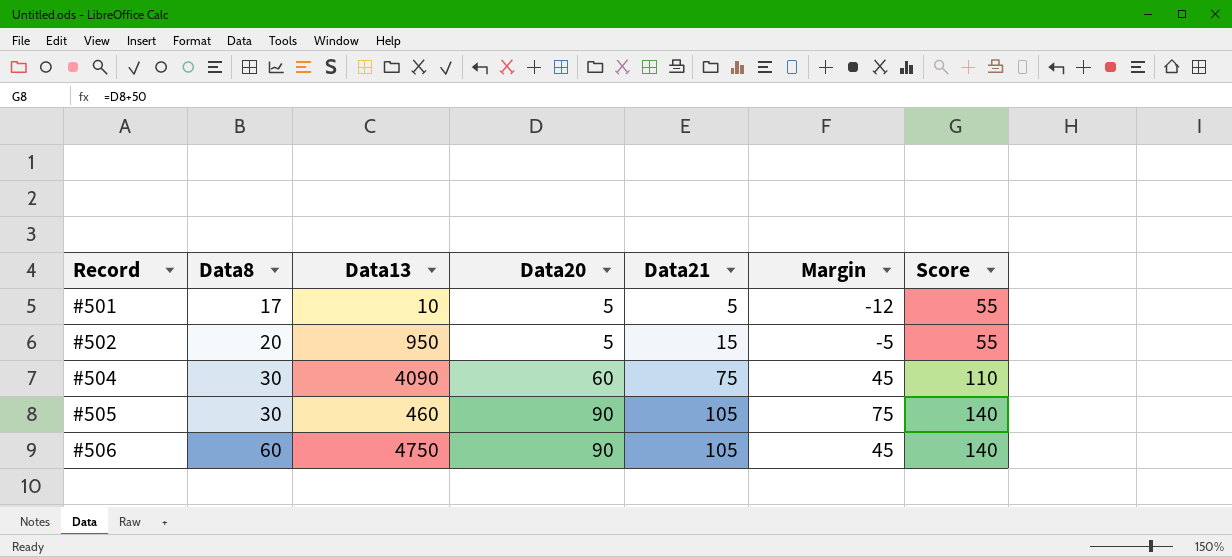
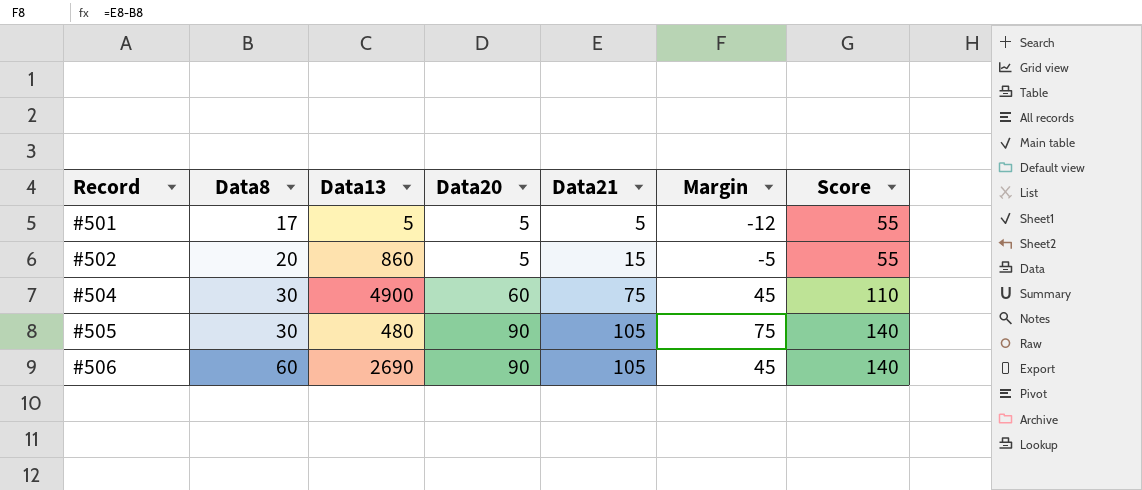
#501 | Data13: 10 -> 5
#502 | Data13: 950 -> 860
#504 | Data13: 4090 -> 4900
#505 | Data13: 460 -> 480
#506 | Data13: 4750 -> 2690

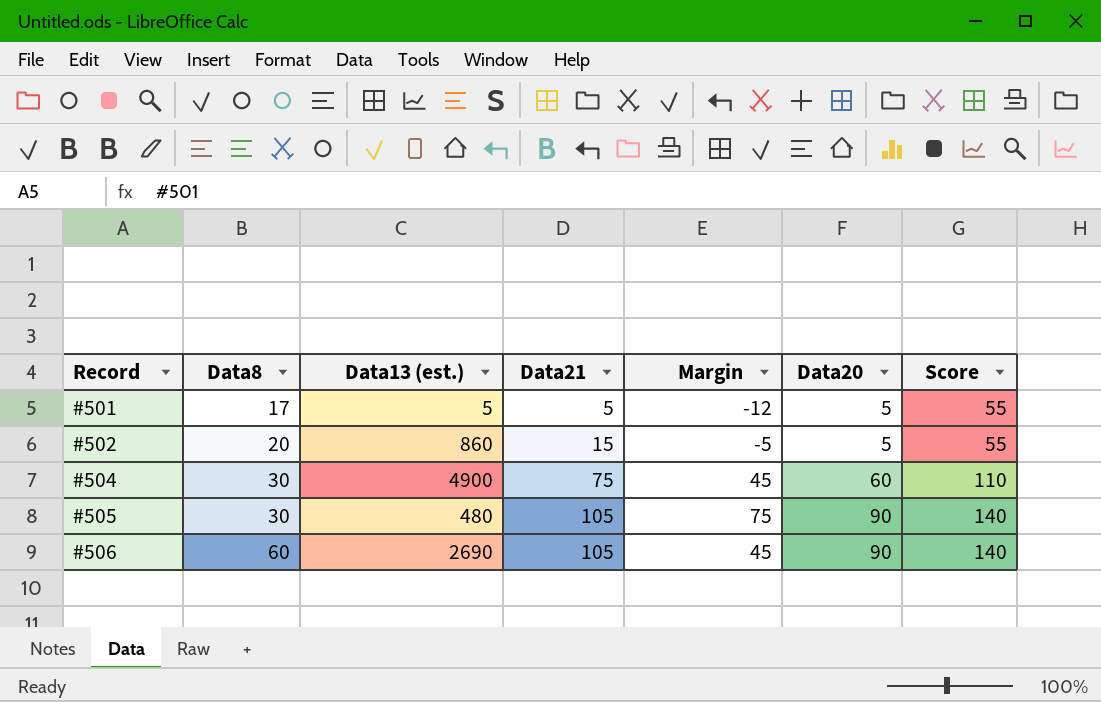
column name: Data13 -> Data13 (est.)
column Data20 | position: 4 -> 6

